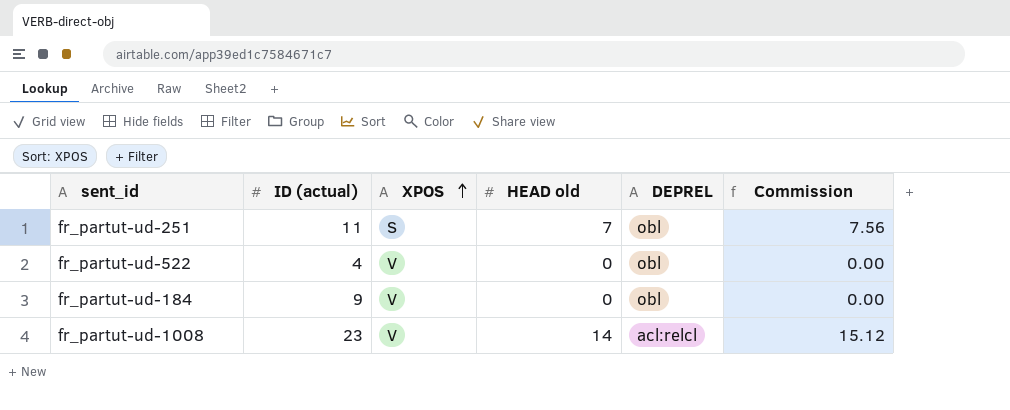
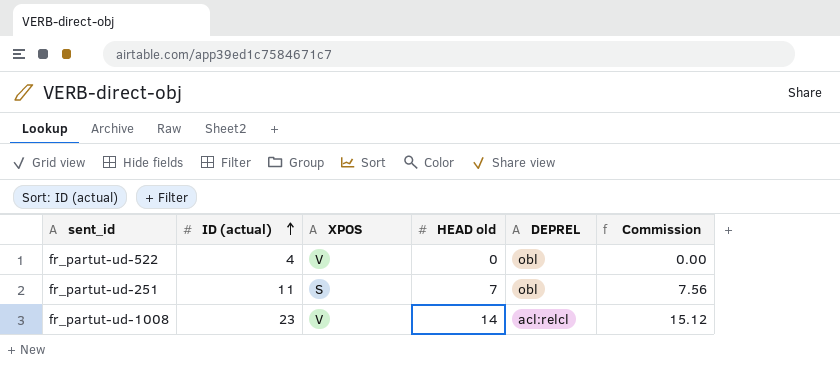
row order: XPOS ascending -> ID (actual) ascending
row fr_partut-ud-184: 9 | V | 0 | obl | 0.00 -> none

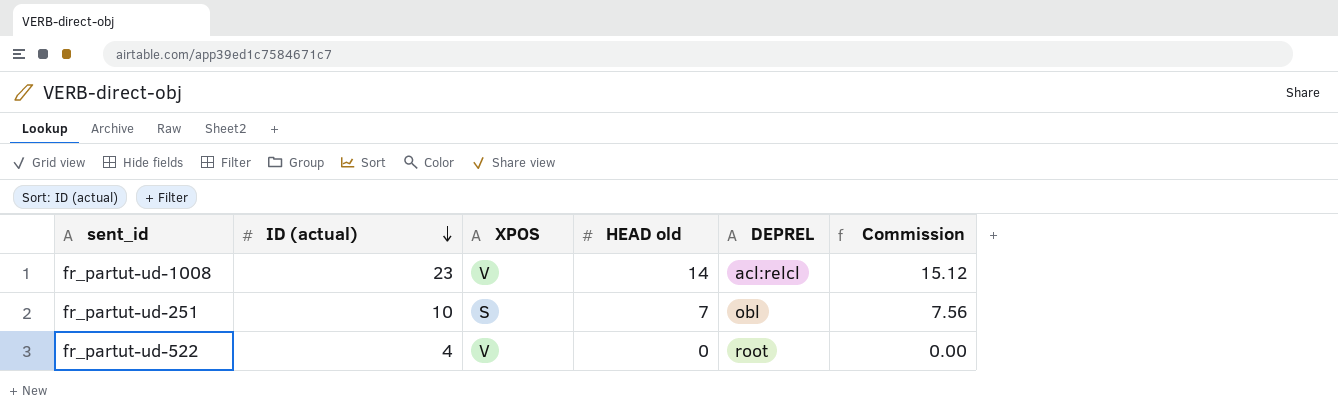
row order: ID (actual) ascending -> ID (actual) descending
fr_partut-ud-251 | ID (actual): 11 -> 10
fr_partut-ud-522 | DEPREL: obl -> root

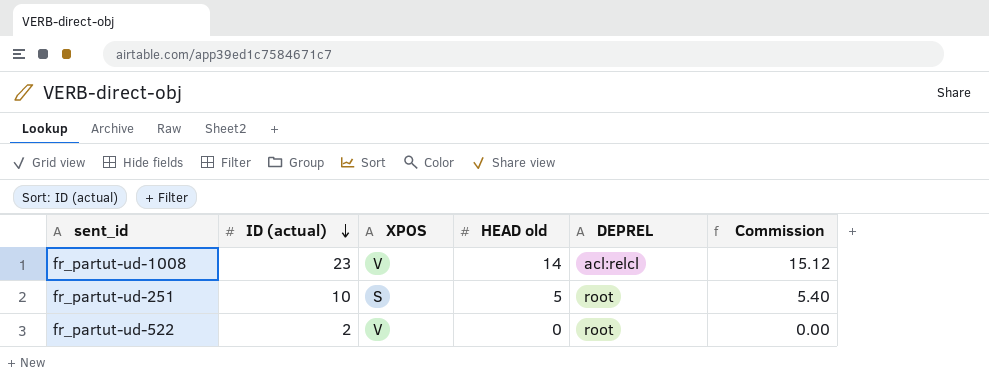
fr_partut-ud-251 | HEAD old: 7 -> 5
fr_partut-ud-251 | DEPREL: obl -> root
fr_partut-ud-251 | Commission: 7.56 -> 5.40
fr_partut-ud-522 | ID (actual): 4 -> 2

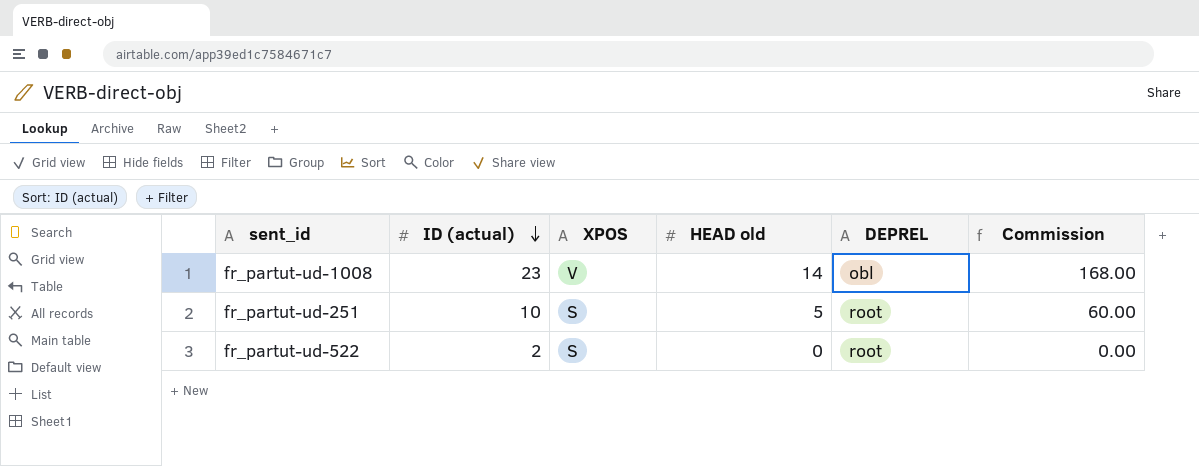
column Commission | formula: [HEAD old] * 1.08 -> [HEAD old] * 12
fr_partut-ud-1008 | DEPREL: acl:relcl -> obl
fr_partut-ud-522 | XPOS: V -> S

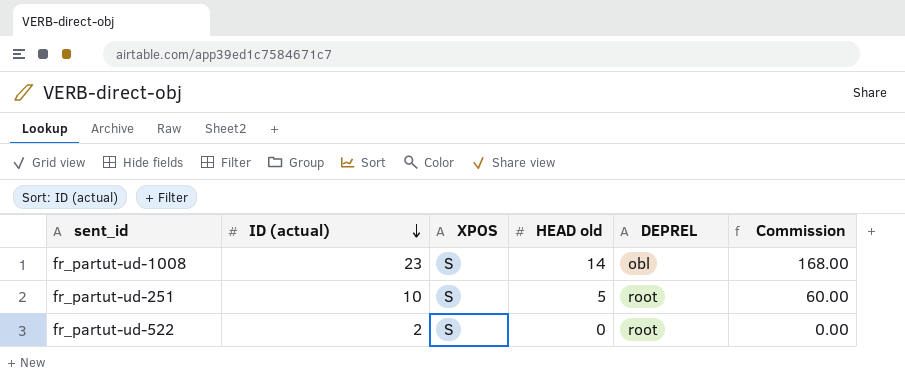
fr_partut-ud-1008 | XPOS: V -> S

